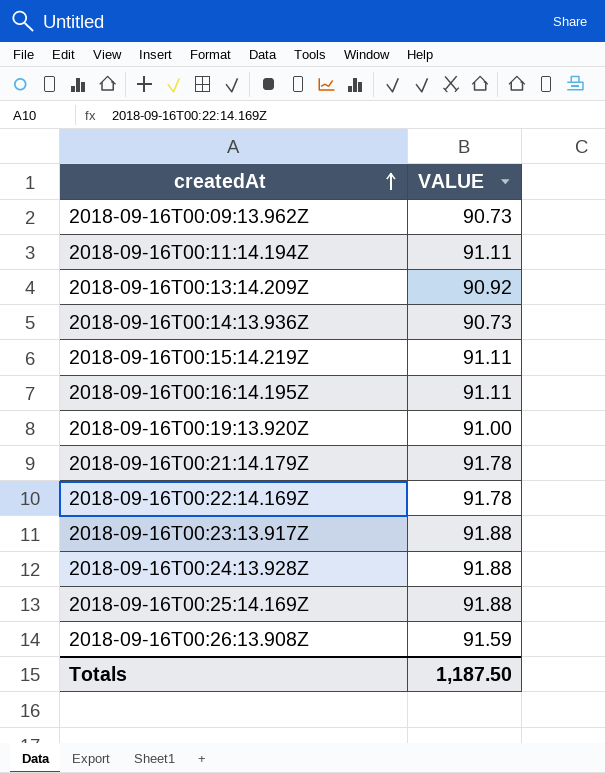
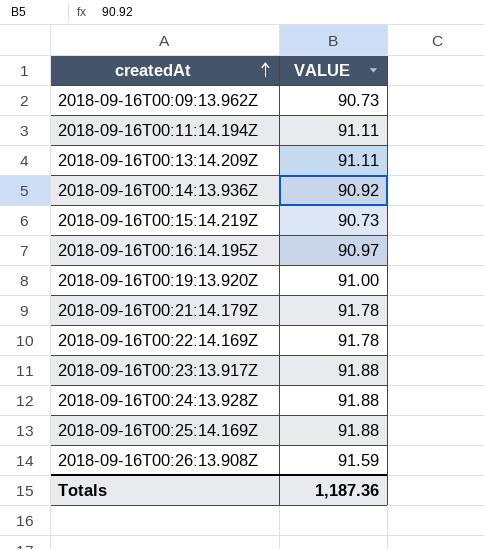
2018-09-16T00:13:14.209Z | VALUE: 90.92 -> 91.11
2018-09-16T00:14:13.936Z | VALUE: 90.73 -> 90.92
2018-09-16T00:15:14.219Z | VALUE: 91.11 -> 90.73
2018-09-16T00:16:14.195Z | VALUE: 91.11 -> 90.97
Totals | VALUE: 1,187.50 -> 1,187.36

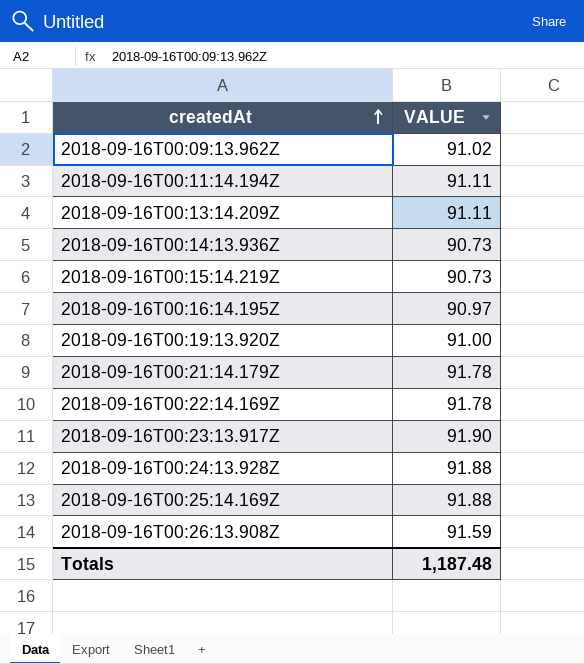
2018-09-16T00:09:13.962Z | VALUE: 90.73 -> 91.02
2018-09-16T00:14:13.936Z | VALUE: 90.92 -> 90.73
2018-09-16T00:23:13.917Z | VALUE: 91.88 -> 91.90
Totals | VALUE: 1,187.36 -> 1,187.48

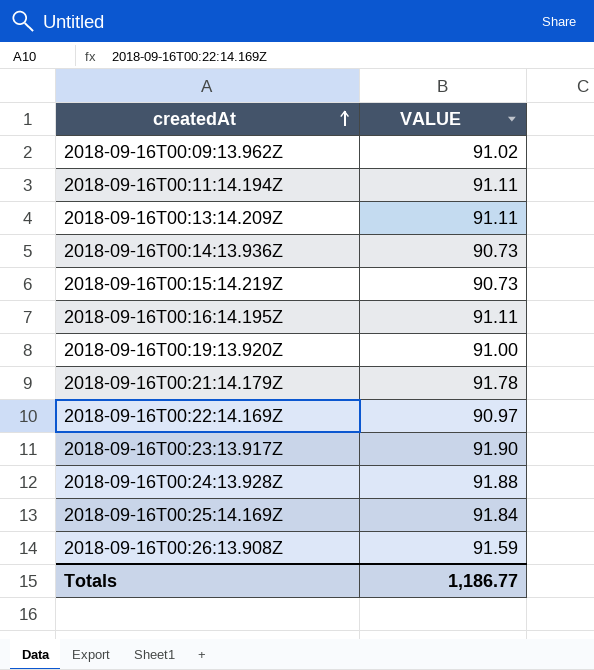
2018-09-16T00:16:14.195Z | VALUE: 90.97 -> 91.11
2018-09-16T00:22:14.169Z | VALUE: 91.78 -> 90.97
2018-09-16T00:25:14.169Z | VALUE: 91.88 -> 91.84
Totals | VALUE: 1,187.48 -> 1,186.77

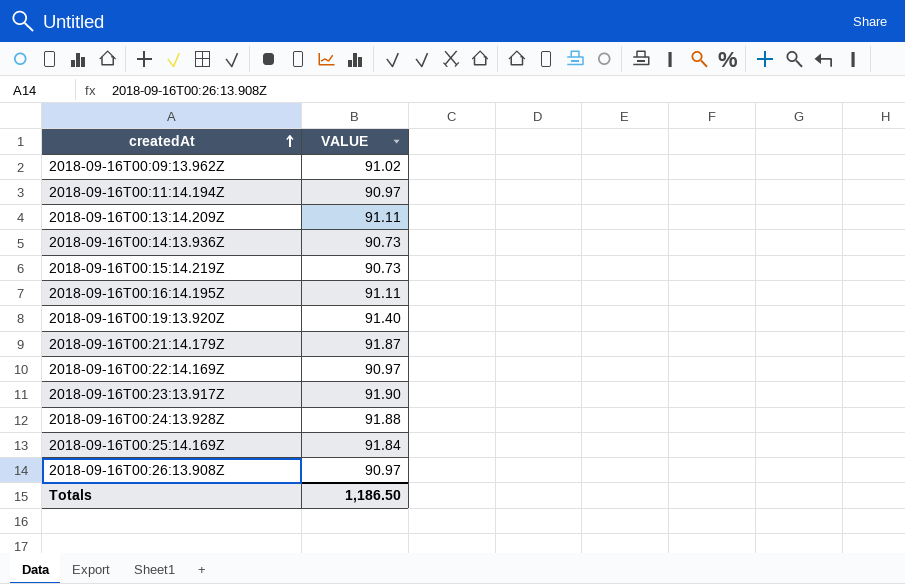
2018-09-16T00:11:14.194Z | VALUE: 91.11 -> 90.97
2018-09-16T00:19:13.920Z | VALUE: 91.00 -> 91.40
2018-09-16T00:21:14.179Z | VALUE: 91.78 -> 91.87
2018-09-16T00:26:13.908Z | VALUE: 91.59 -> 90.97
Totals | VALUE: 1,186.77 -> 1,186.50

